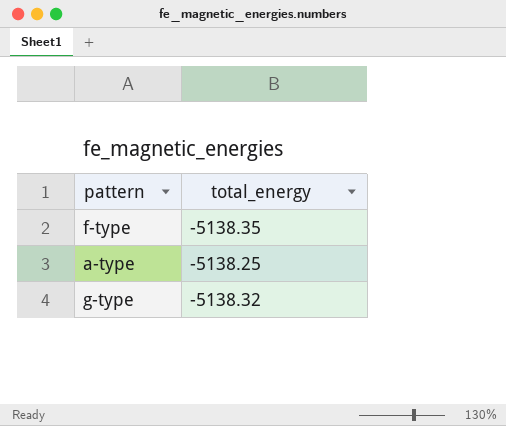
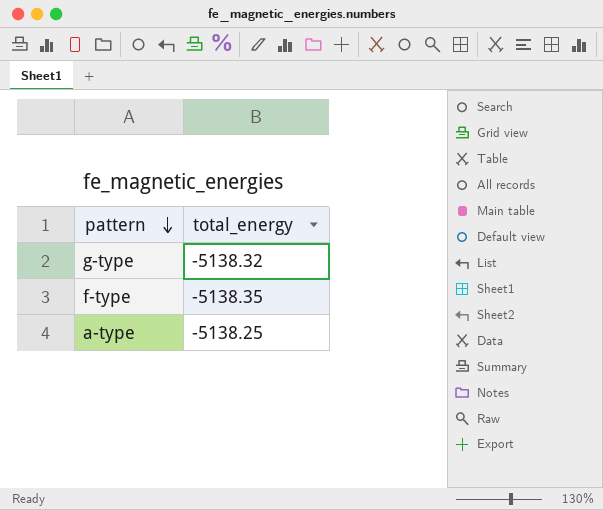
row order: none -> pattern descending

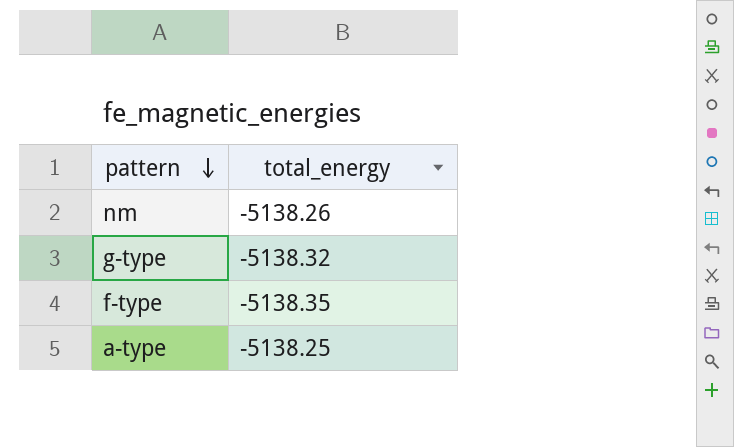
row nm: none -> -5138.26

